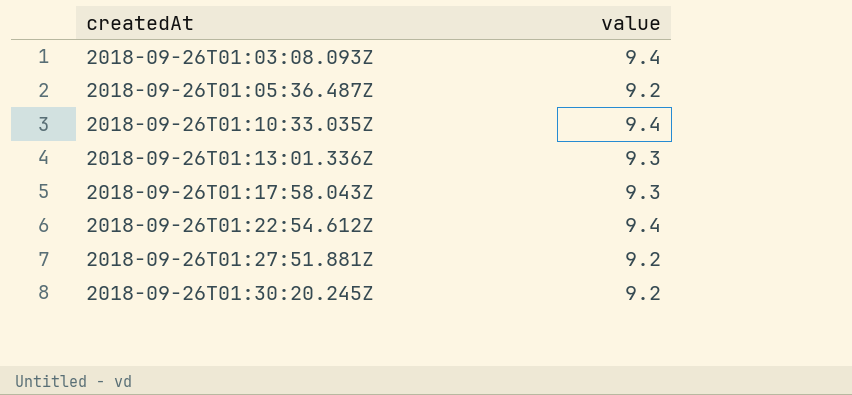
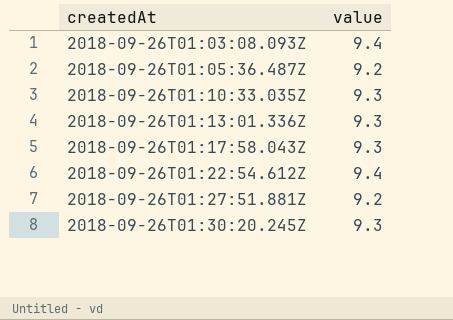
2018-09-26T01:10:33.035Z | value: 9.4 -> 9.3
2018-09-26T01:30:20.245Z | value: 9.2 -> 9.3

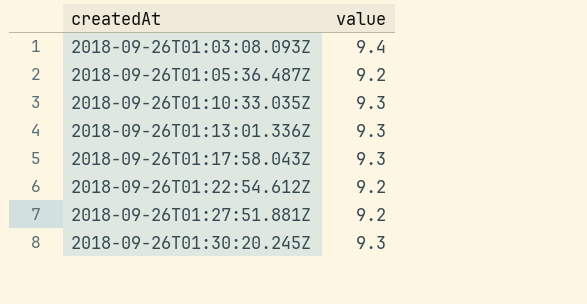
2018-09-26T01:22:54.612Z | value: 9.4 -> 9.2

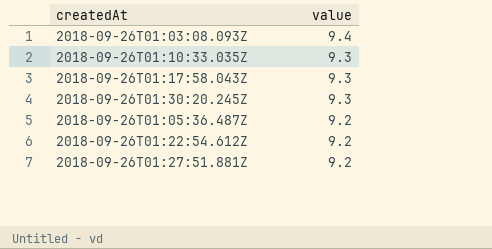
row order: createdAt ascending -> value descending
row 2018-09-26T01:13:01.336Z: 9.3 -> none

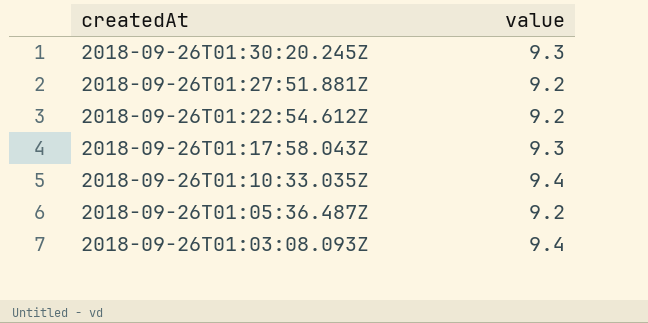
row order: value descending -> createdAt descending
2018-09-26T01:10:33.035Z | value: 9.3 -> 9.4

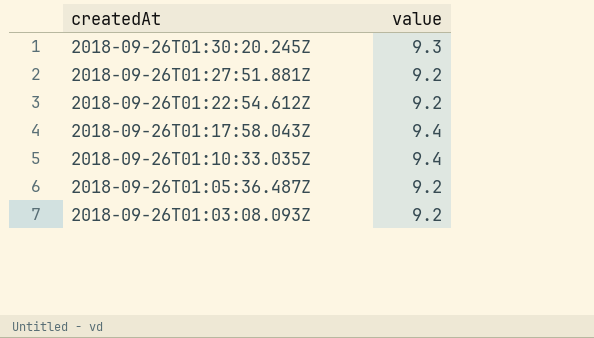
2018-09-26T01:17:58.043Z | value: 9.3 -> 9.4
2018-09-26T01:03:08.093Z | value: 9.4 -> 9.2

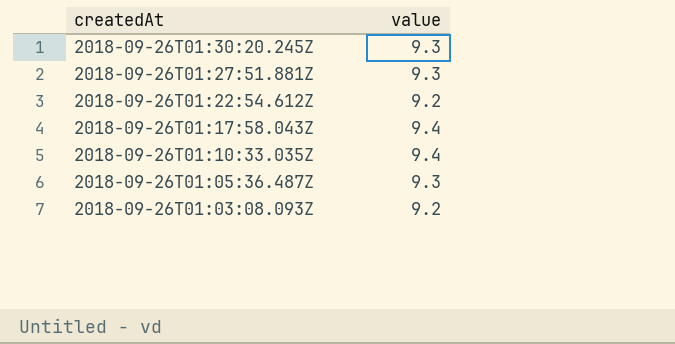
2018-09-26T01:27:51.881Z | value: 9.2 -> 9.3
2018-09-26T01:05:36.487Z | value: 9.2 -> 9.3

